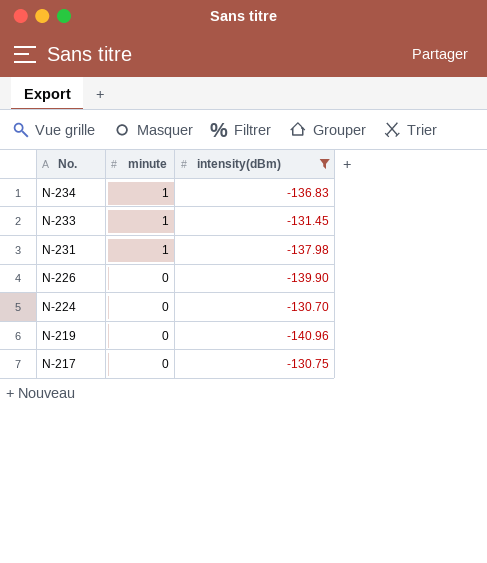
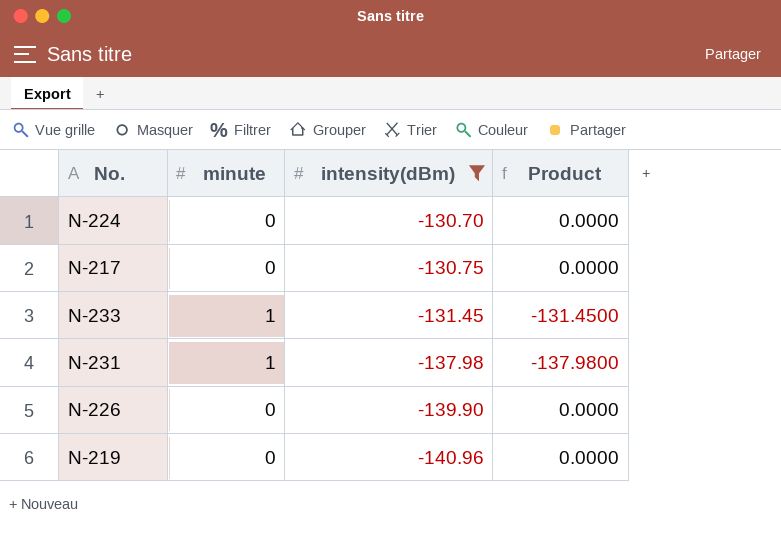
row order: No. descending -> intensity(dBm) descending
column Product | formula: none -> [minute] * [intensity(dBm)]
row N-234: 1 | -136.83 -> none

